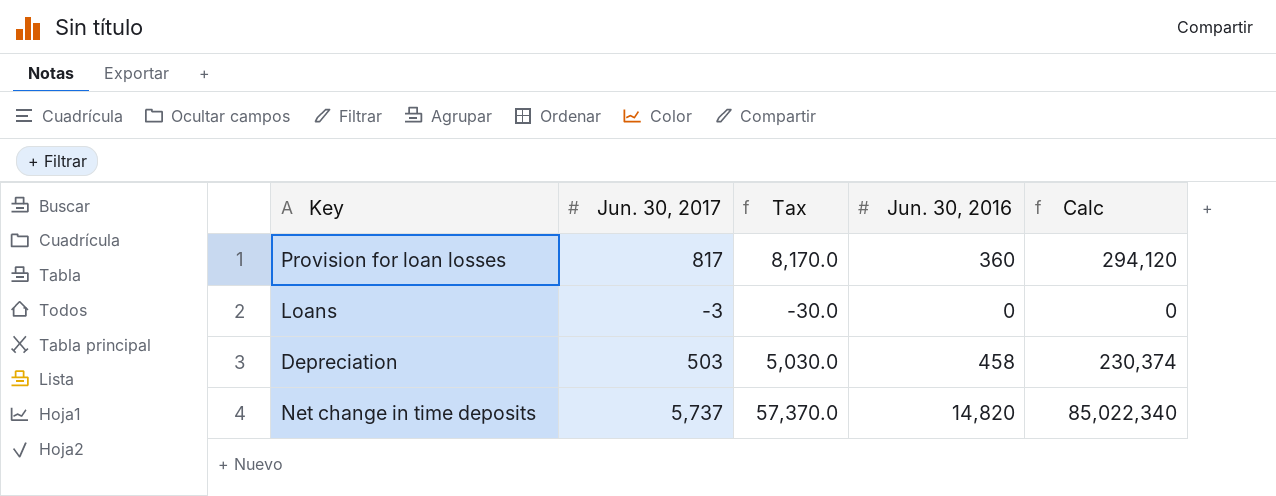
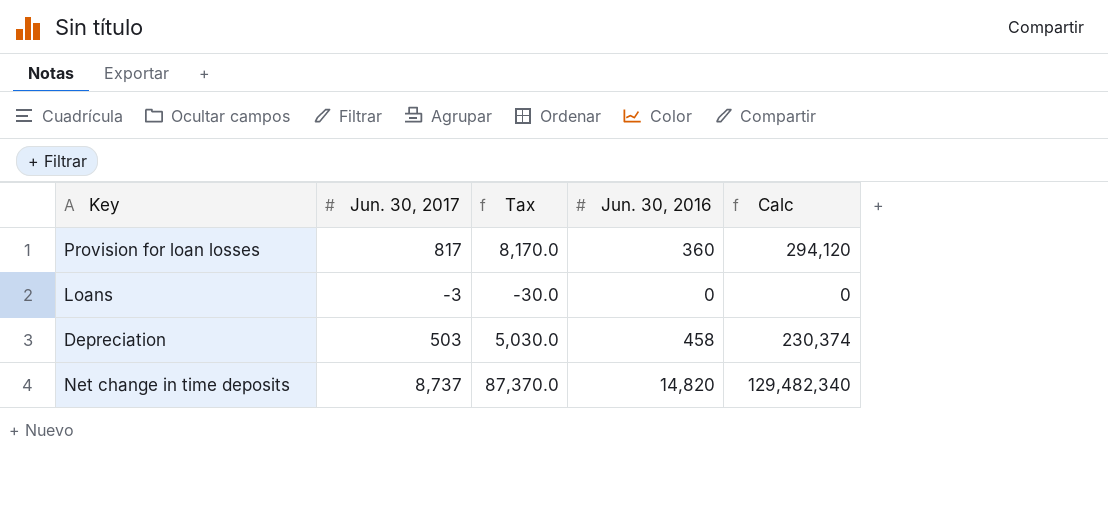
Net change in time deposits | Jun. 30, 2017: 5,737 -> 8,737
Net change in time deposits | Tax: 57,370.0 -> 87,370.0
Net change in time deposits | Calc: 85,022,340 -> 129,482,340

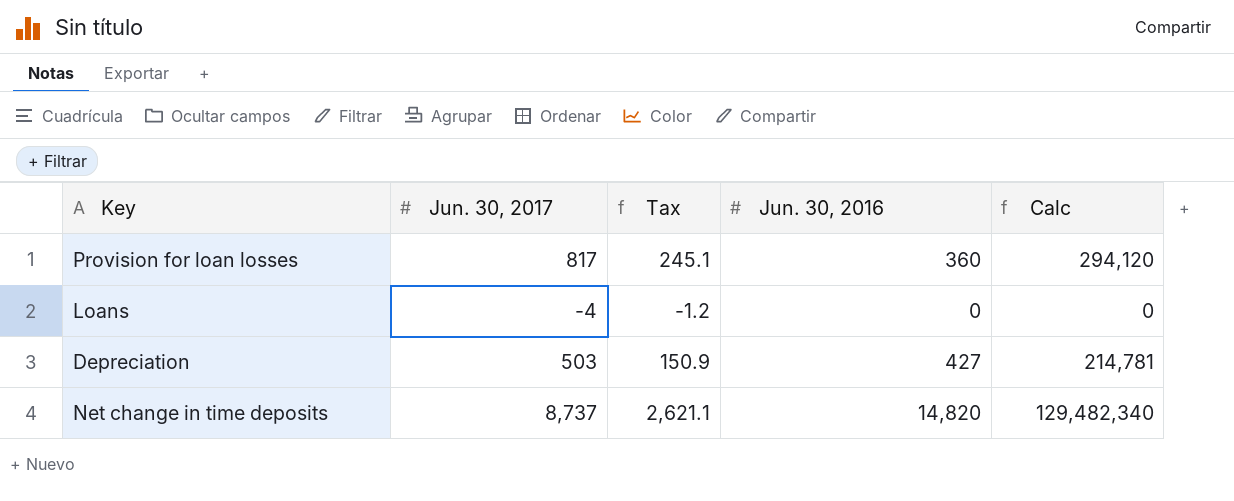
column Tax | formula: [Jun. 30, 2017] * 10 -> [Jun. 30, 2017] * 0.3
Loans | Jun. 30, 2017: -3 -> -4
Depreciation | Jun. 30, 2016: 458 -> 427
Depreciation | Calc: 230,374 -> 214,781

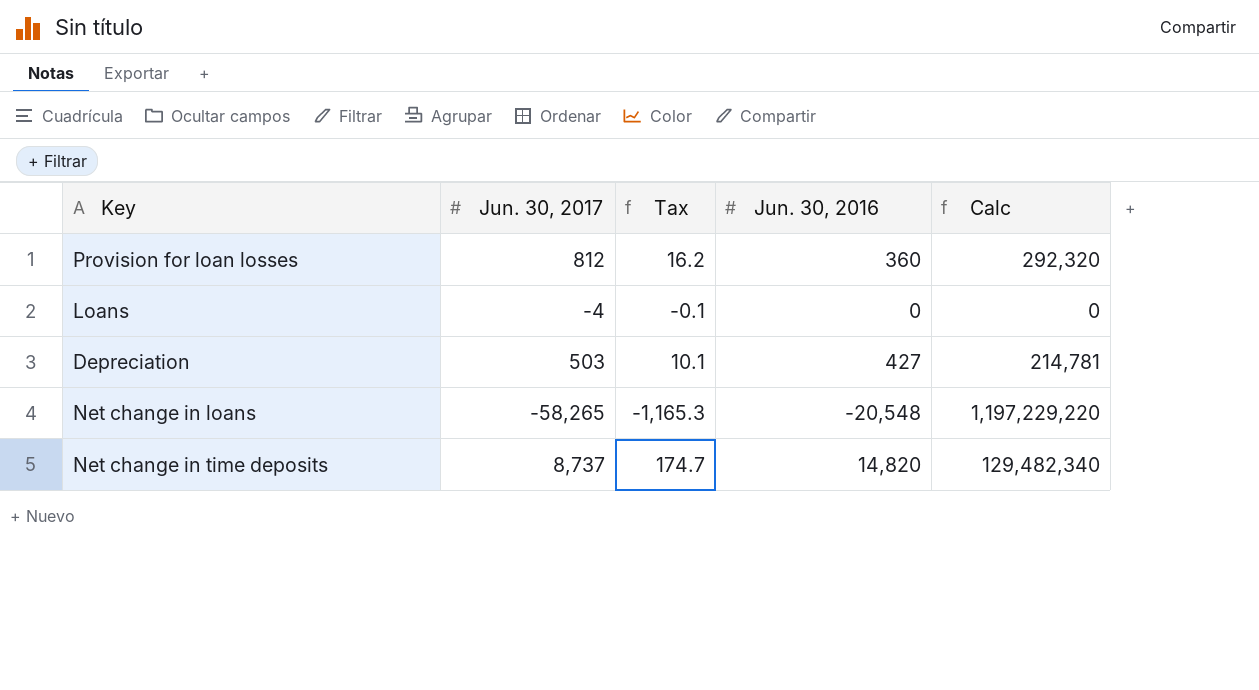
column Tax | formula: [Jun. 30, 2017] * 0.3 -> [Jun. 30, 2017] * 0.02
Provision for loan losses | Jun. 30, 2017: 817 -> 812
Provision for loan losses | Calc: 294,120 -> 292,320
row Net change in loans: none -> -58,265 | -1,165.3 | -20,548 | 1,197,229,220

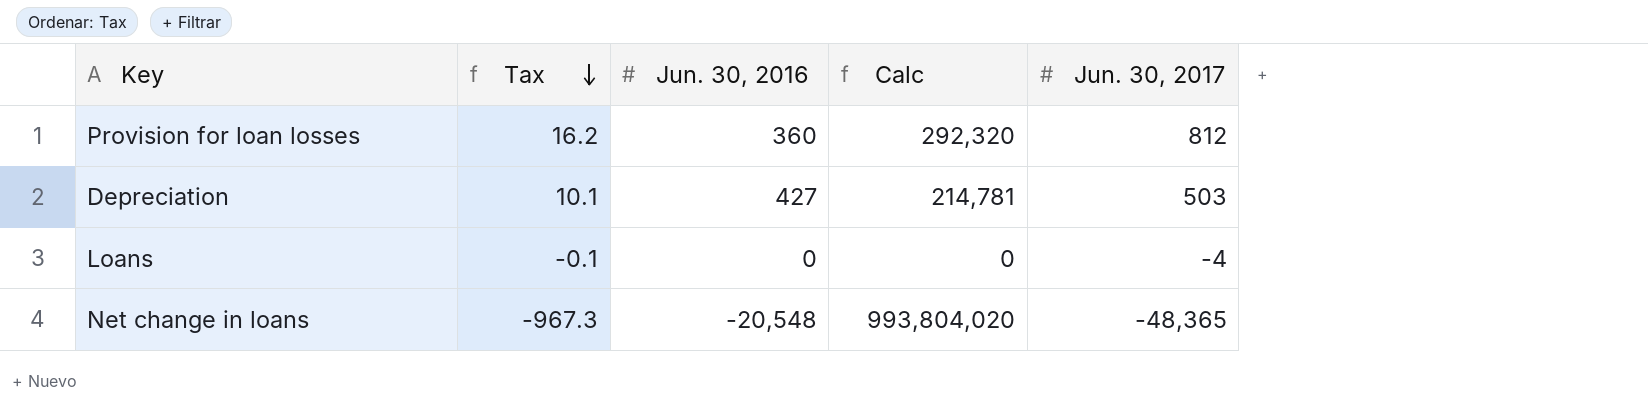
row order: none -> Tax descending
column Jun. 30, 2017 | position: 2 -> 5
row Net change in time deposits: 8,737 | 174.7 | 14,820 | 129,482,340 -> none
Net change in loans | Tax: -1,165.3 -> -967.3
Net change in loans | Calc: 1,197,229,220 -> 993,804,020
Net change in loans | Jun. 30, 2017: -58,265 -> -48,365

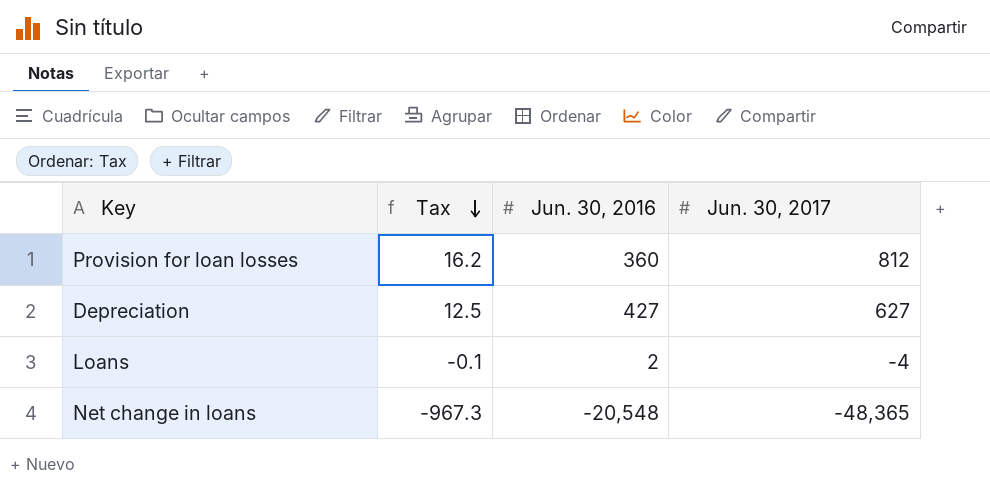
column Calc | formula: [Jun. 30, 2016] * [Jun. 30, 2017] -> none
Depreciation | Tax: 10.1 -> 12.5
Depreciation | Jun. 30, 2017: 503 -> 627
Loans | Jun. 30, 2016: 0 -> 2

